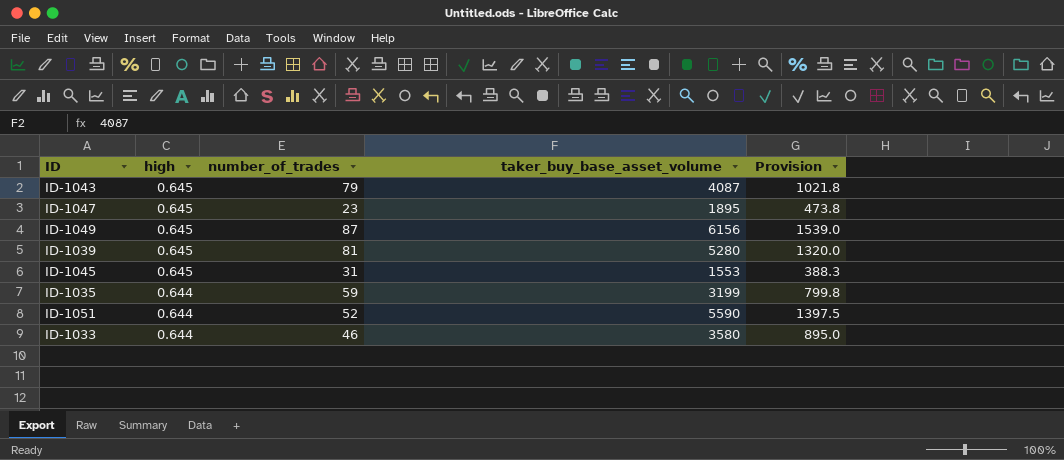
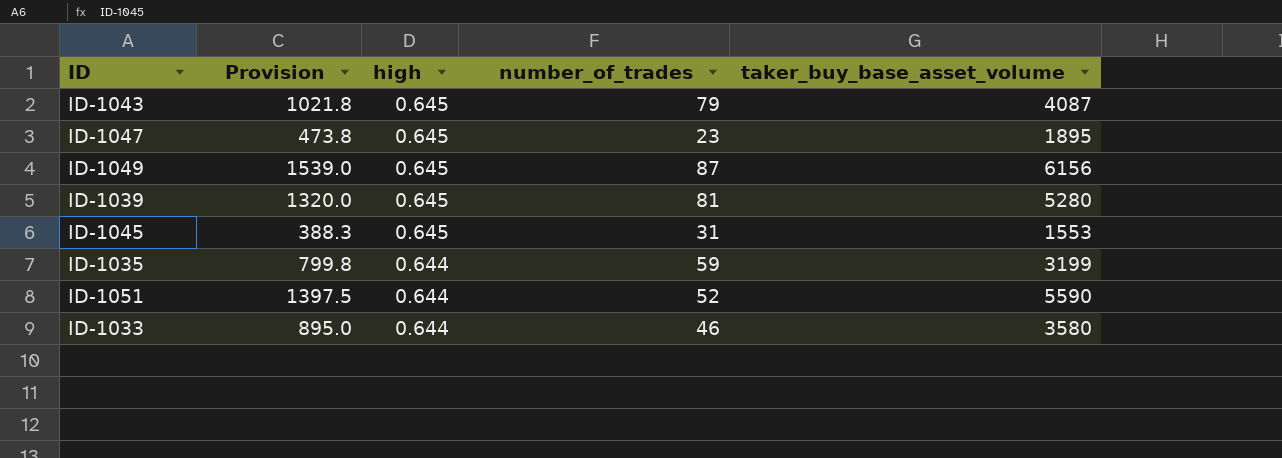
column Provision | position: 5 -> 2

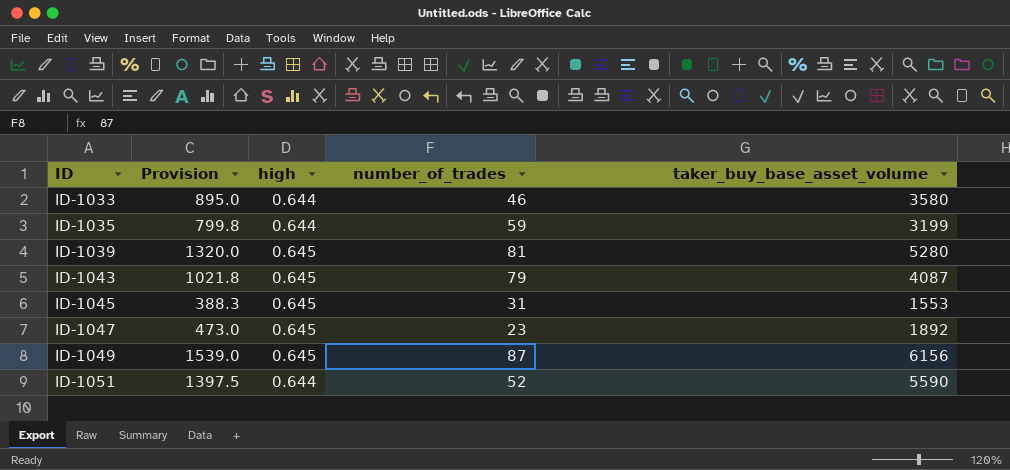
row order: high descending -> ID ascending
ID-1047 | Provision: 473.8 -> 473.0
ID-1047 | taker_buy_base_asset_volume: 1895 -> 1892

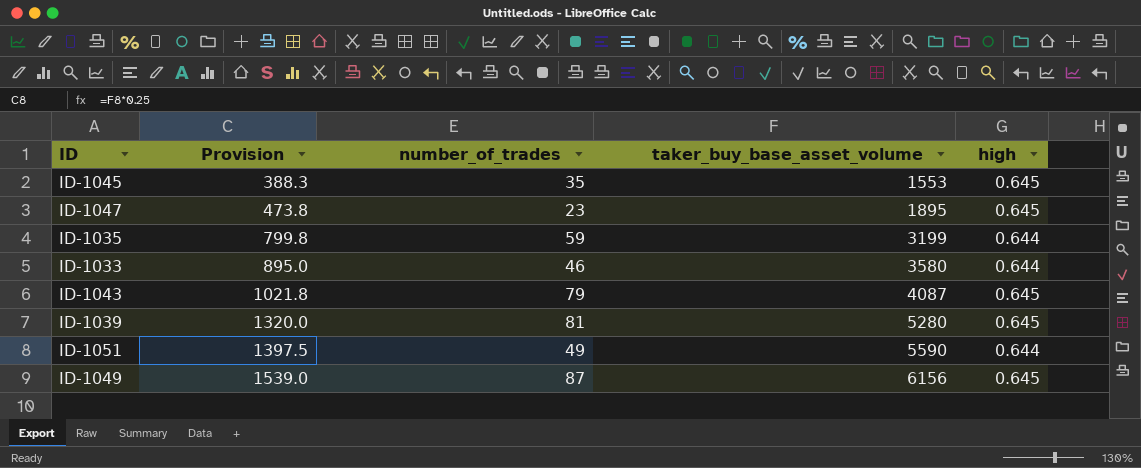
row order: ID ascending -> Provision ascending
column high | position: 3 -> 5
ID-1045 | number_of_trades: 31 -> 35
ID-1047 | Provision: 473.0 -> 473.8
ID-1047 | taker_buy_base_asset_volume: 1892 -> 1895
ID-1051 | number_of_trades: 52 -> 49

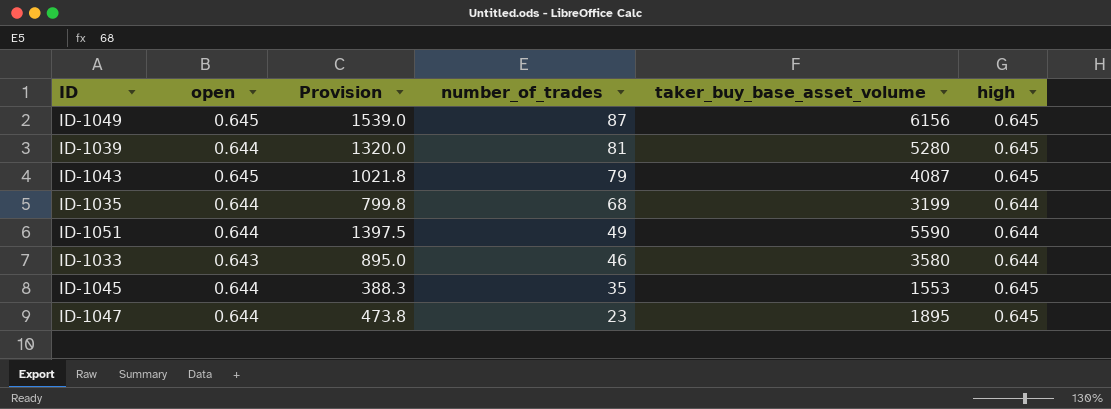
row order: Provision ascending -> number_of_trades descending
column open | position: none -> 2
ID-1035 | number_of_trades: 59 -> 68

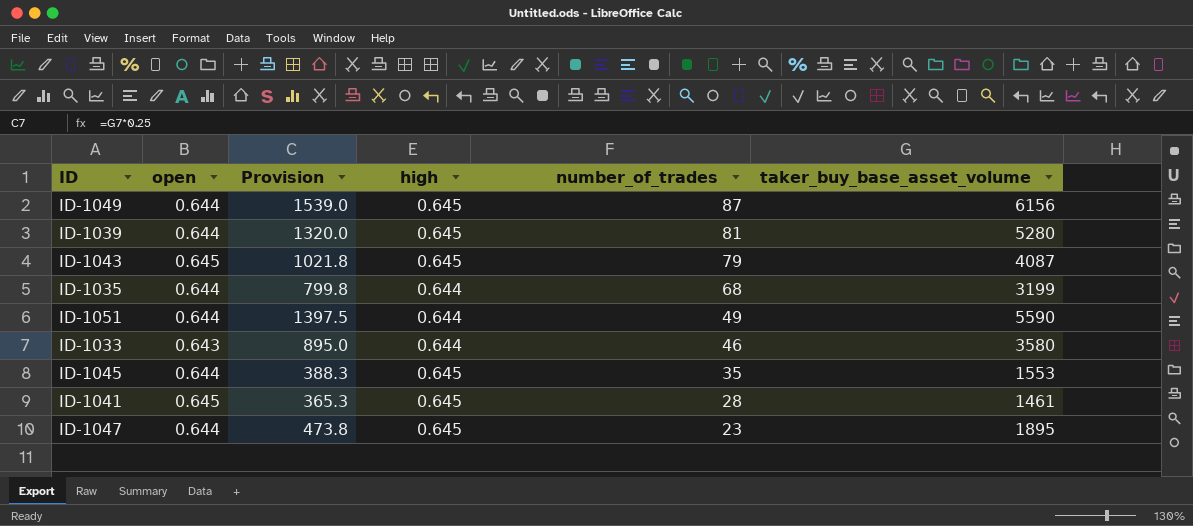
column high | position: 6 -> 4
ID-1049 | open: 0.645 -> 0.644
row ID-1041: none -> 0.645 | 365.3 | 0.645 | 28 | 1461

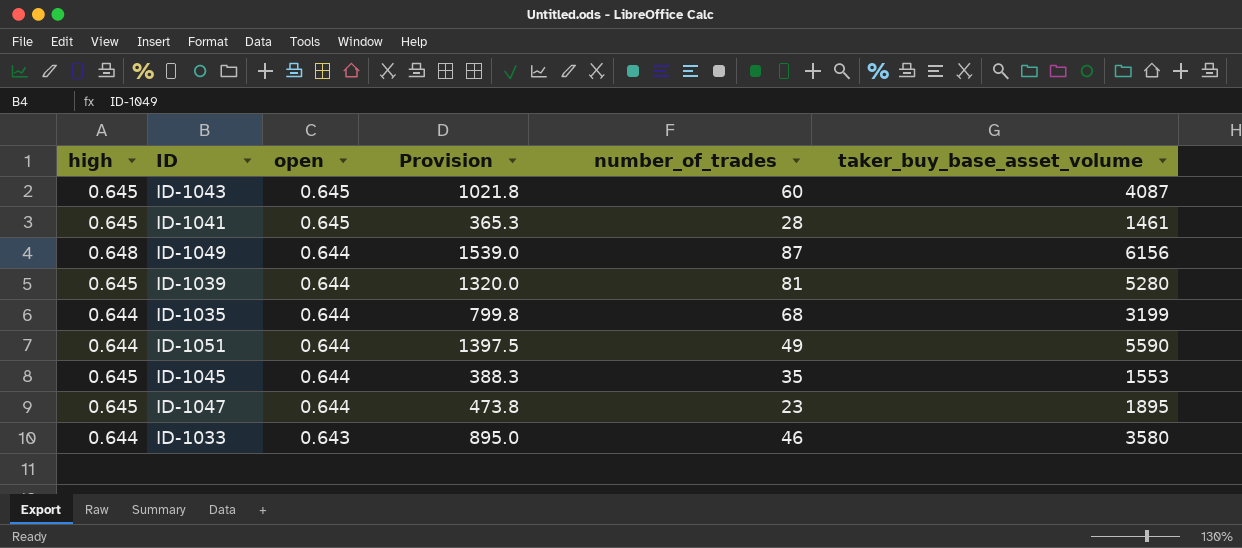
row order: number_of_trades descending -> open descending
column high | position: 4 -> 1
ID-1043 | number_of_trades: 79 -> 60
ID-1049 | high: 0.645 -> 0.648

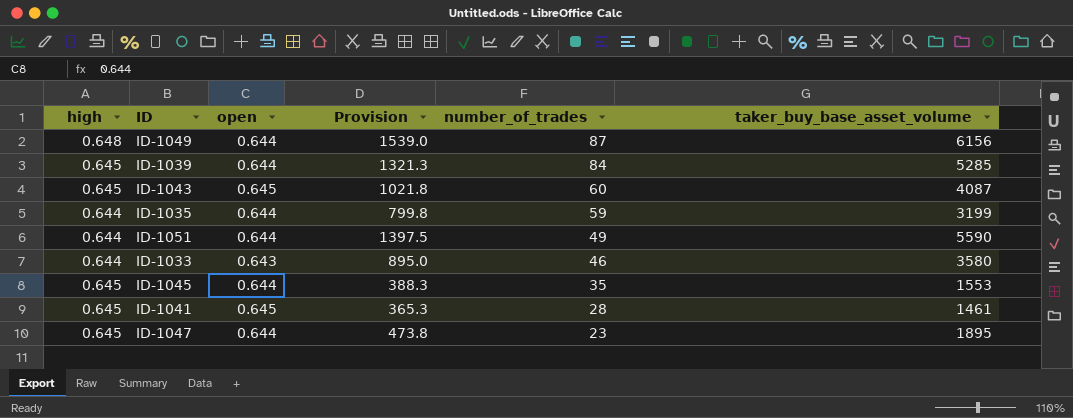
row order: open descending -> number_of_trades descending
ID-1039 | Provision: 1320.0 -> 1321.3
ID-1039 | number_of_trades: 81 -> 84
ID-1039 | taker_buy_base_asset_volume: 5280 -> 5285
ID-1035 | number_of_trades: 68 -> 59

